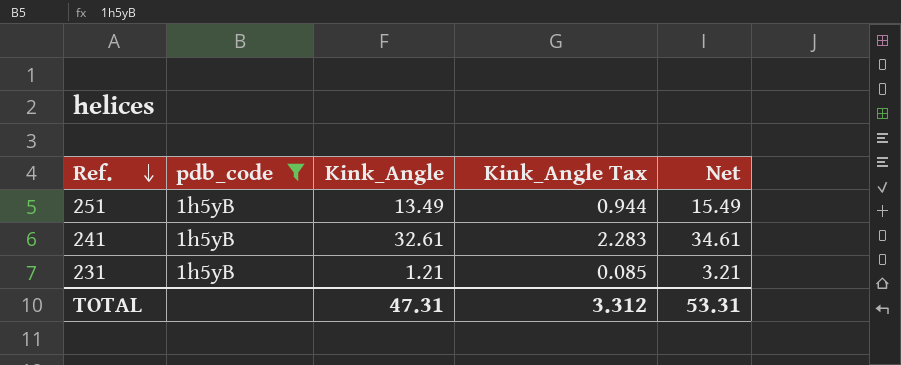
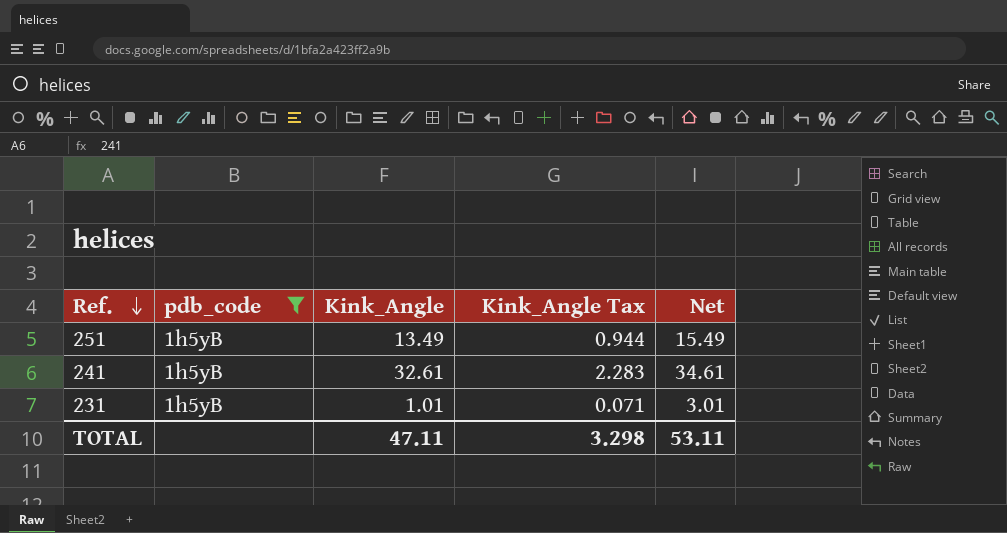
231 | Kink_Angle: 1.21 -> 1.01
231 | Kink_Angle Tax: 0.085 -> 0.071
231 | Net: 3.21 -> 3.01
TOTAL | Kink_Angle: 47.31 -> 47.11
TOTAL | Kink_Angle Tax: 3.312 -> 3.298
TOTAL | Net: 53.31 -> 53.11

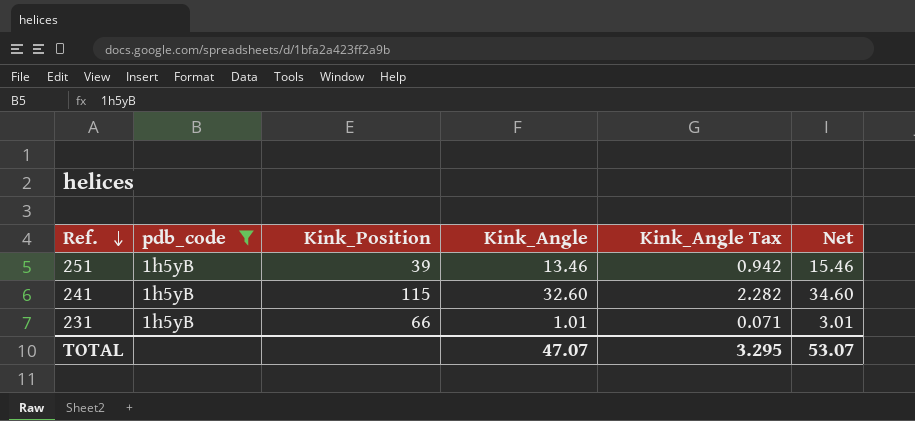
column Kink_Position | position: none -> 3
251 | Kink_Angle: 13.49 -> 13.46
251 | Kink_Angle Tax: 0.944 -> 0.942
251 | Net: 15.49 -> 15.46
241 | Kink_Angle: 32.61 -> 32.60
241 | Kink_Angle Tax: 2.283 -> 2.282
241 | Net: 34.61 -> 34.60
TOTAL | Kink_Angle: 47.11 -> 47.07
TOTAL | Kink_Angle Tax: 3.298 -> 3.295
TOTAL | Net: 53.11 -> 53.07

